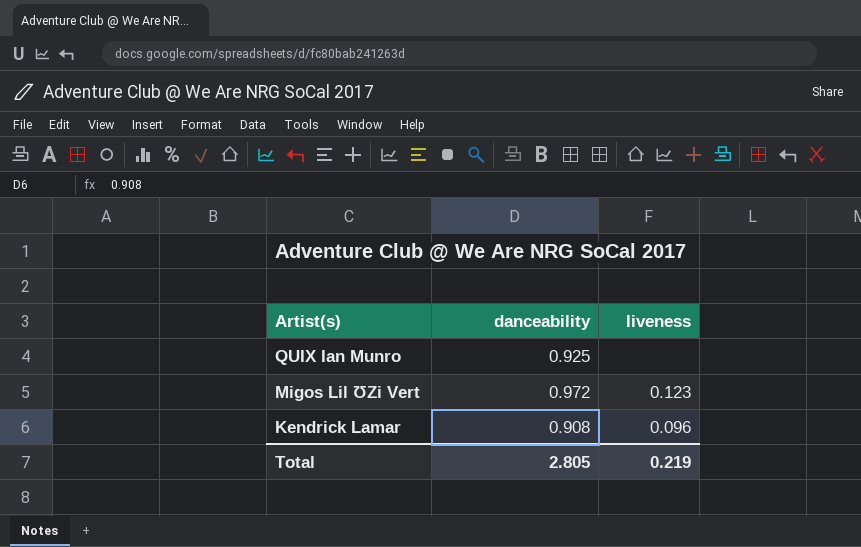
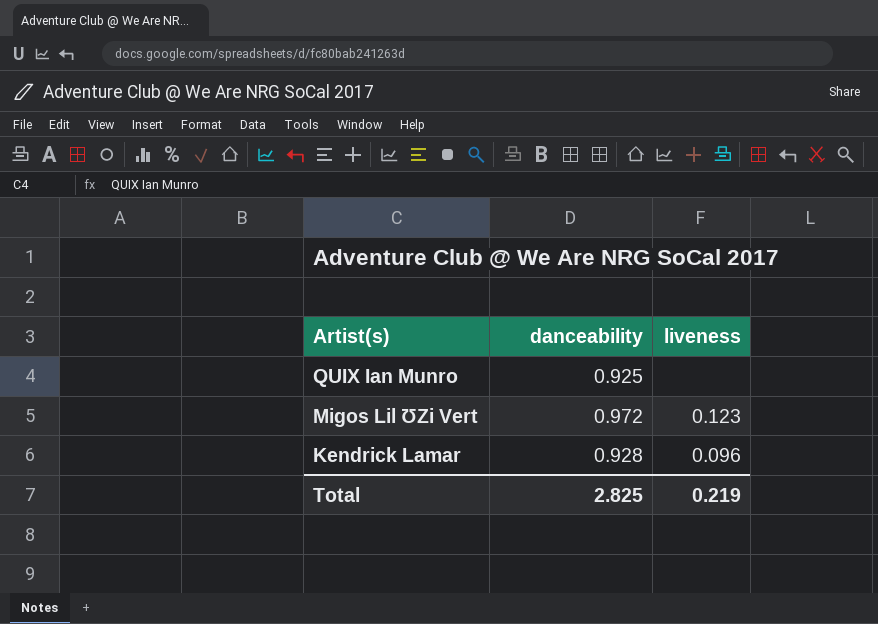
Kendrick Lamar | danceability: 0.908 -> 0.928
Total | danceability: 2.805 -> 2.825

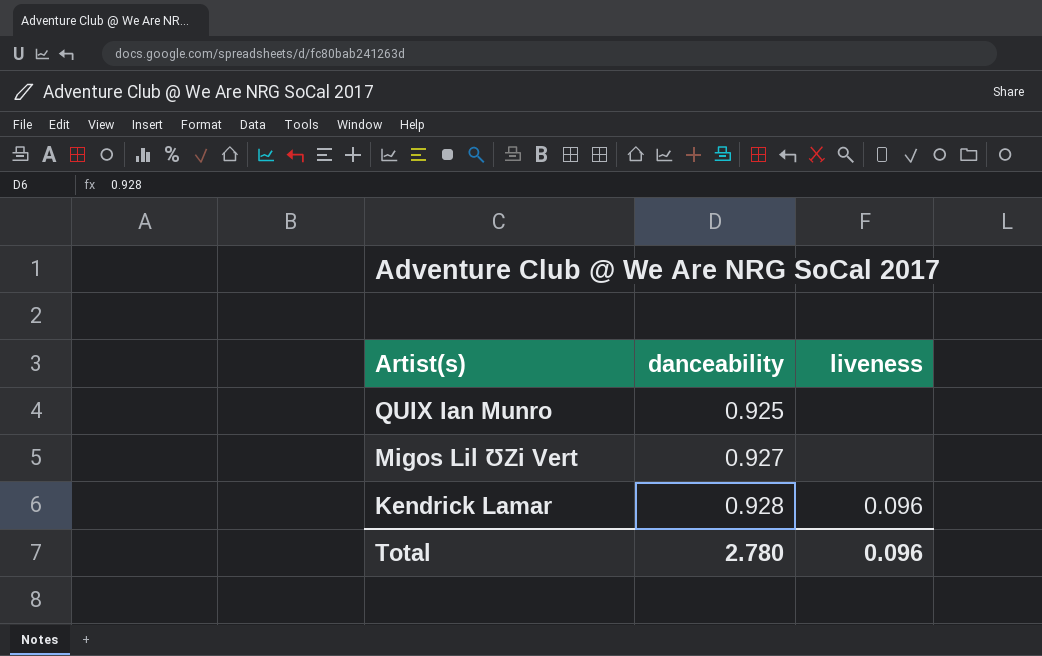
Migos Lil ƱZi Vert | danceability: 0.972 -> 0.927
Migos Lil ƱZi Vert | liveness: 0.123 -> none
Total | danceability: 2.825 -> 2.780
Total | liveness: 0.219 -> 0.096

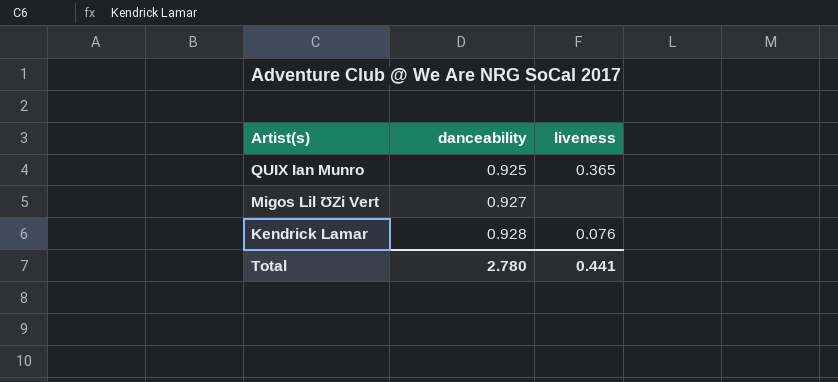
QUIX Ian Munro | liveness: none -> 0.365
Kendrick Lamar | liveness: 0.096 -> 0.076
Total | liveness: 0.096 -> 0.441

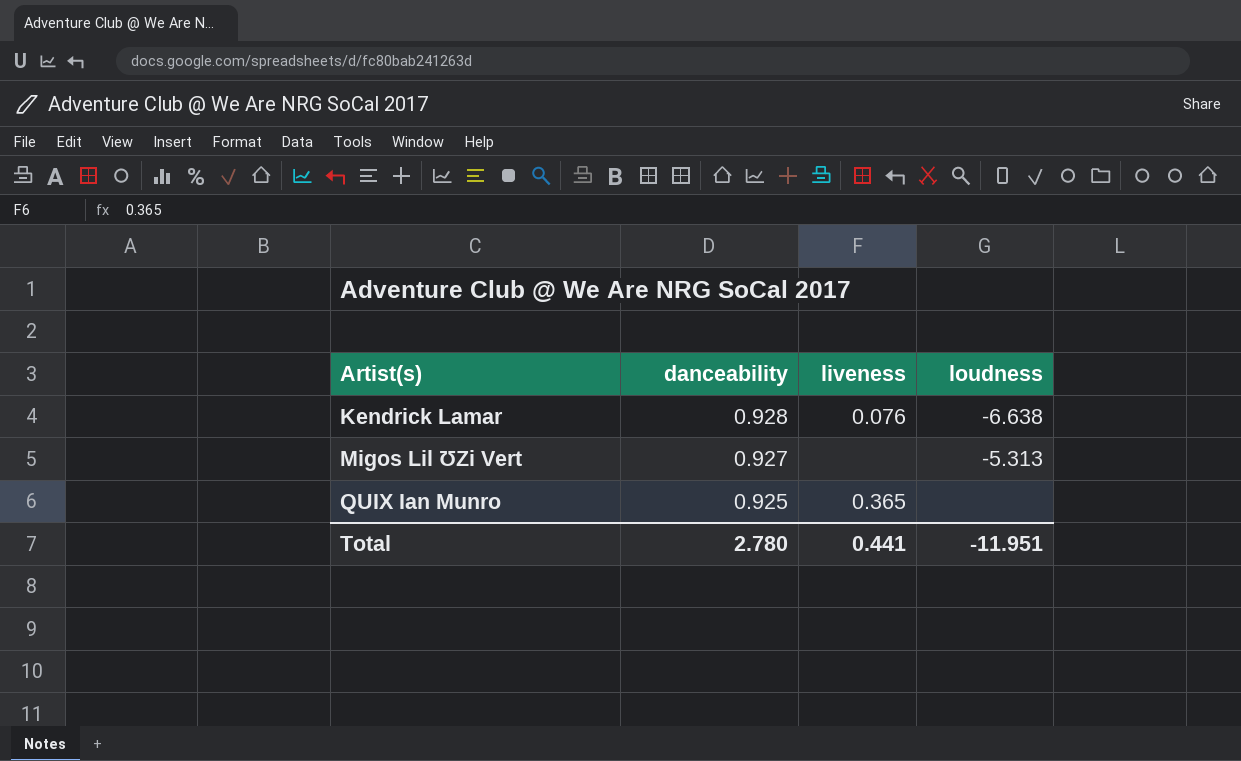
row order: Artist(s) descending -> Artist(s) ascending
column loudness | position: none -> 4

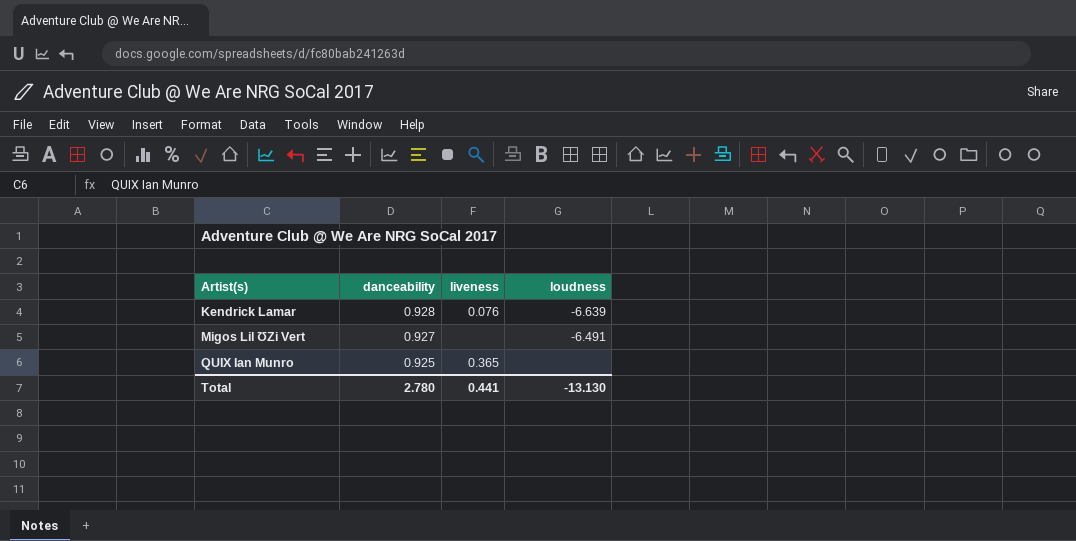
Kendrick Lamar | loudness: -6.638 -> -6.639
Migos Lil ƱZi Vert | loudness: -5.313 -> -6.491
Total | loudness: -11.951 -> -13.130

